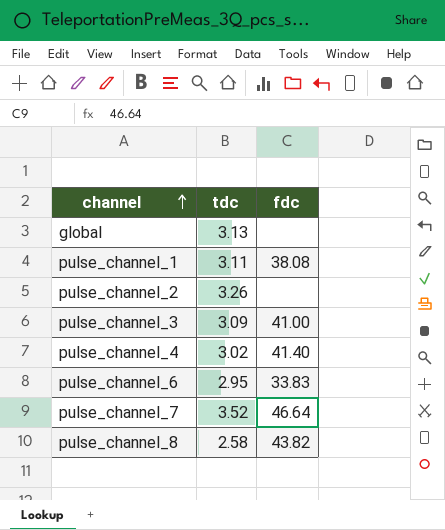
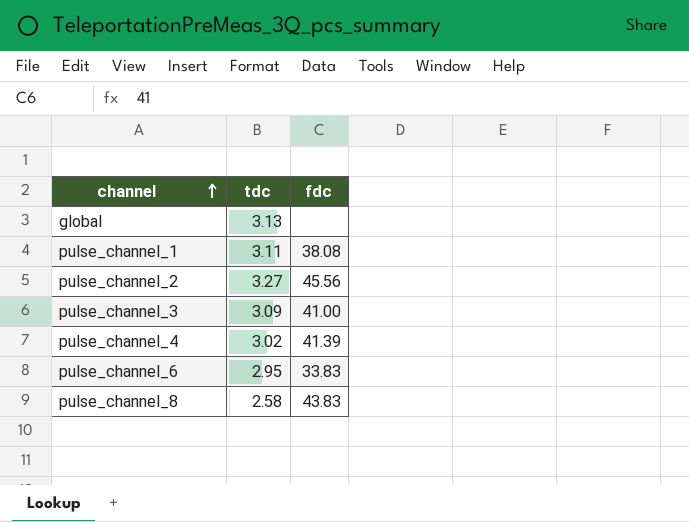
row pulse_channel_7: 3.52 | 46.64 -> none
pulse_channel_2 | tdc: 3.26 -> 3.27
pulse_channel_2 | fdc: none -> 45.56
pulse_channel_4 | fdc: 41.40 -> 41.39
pulse_channel_8 | fdc: 43.82 -> 43.83

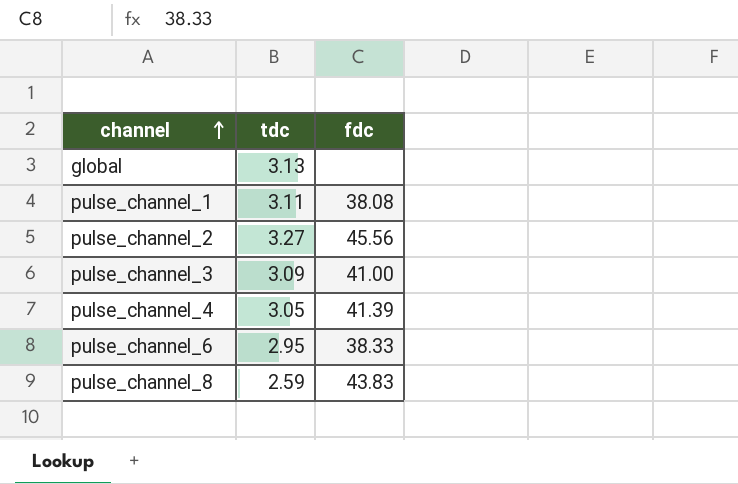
pulse_channel_4 | tdc: 3.02 -> 3.05
pulse_channel_6 | fdc: 33.83 -> 38.33
pulse_channel_8 | tdc: 2.58 -> 2.59

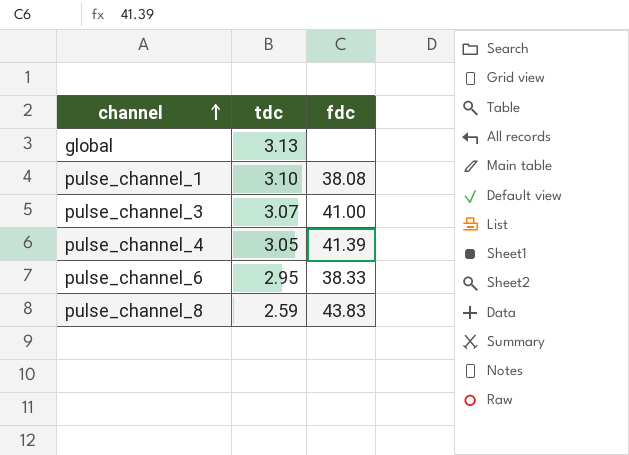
row pulse_channel_2: 3.27 | 45.56 -> none
pulse_channel_1 | tdc: 3.11 -> 3.10
pulse_channel_3 | tdc: 3.09 -> 3.07

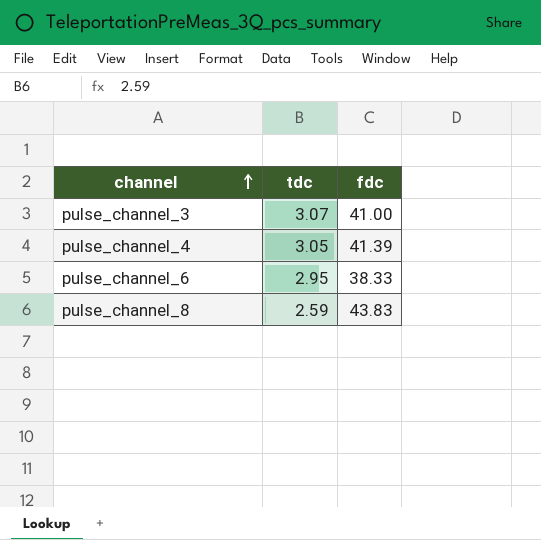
row global: 3.13 | none -> none
row pulse_channel_1: 3.10 | 38.08 -> none

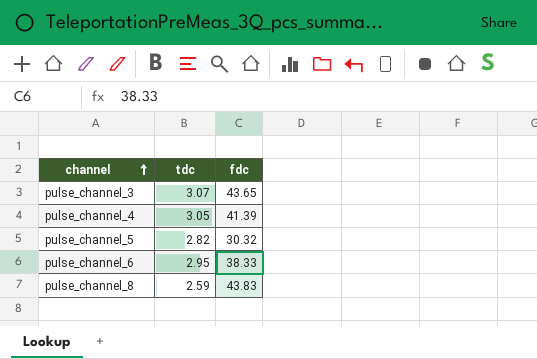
pulse_channel_3 | fdc: 41.00 -> 43.65
row pulse_channel_5: none -> 2.82 | 30.32

